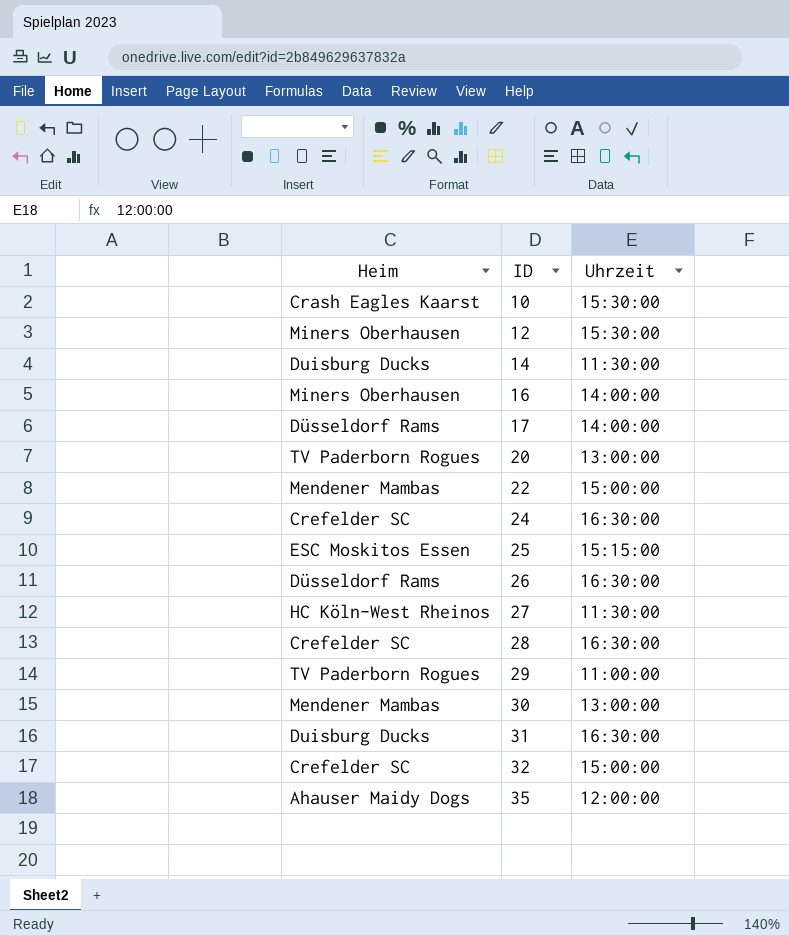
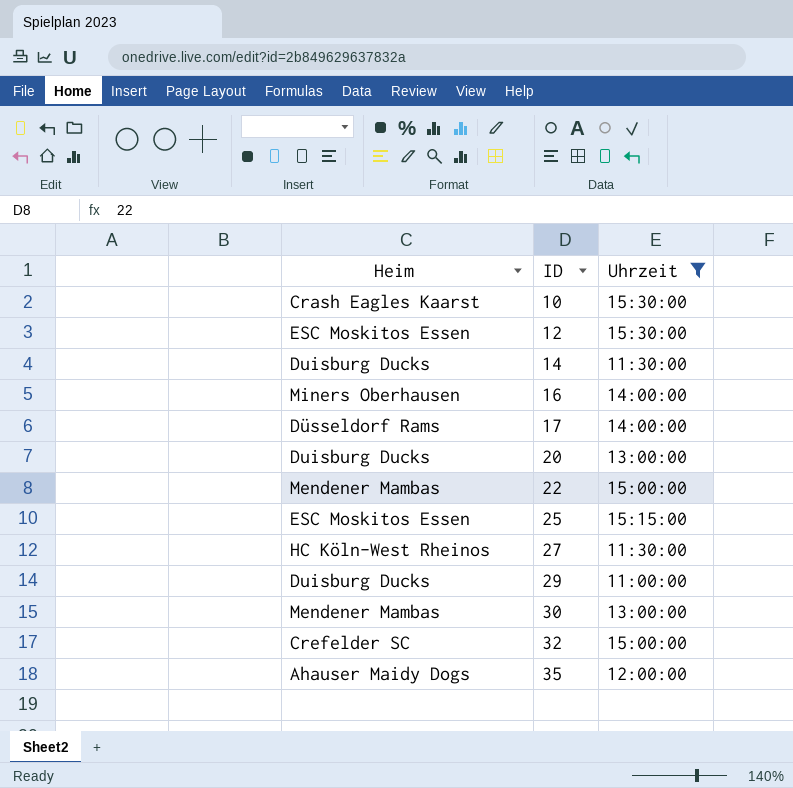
filter: none -> Uhrzeit != 16:30:00
12 | Heim: Miners Oberhausen -> ESC Moskitos Essen
20 | Heim: TV Paderborn Rogues -> Duisburg Ducks
29 | Heim: TV Paderborn Rogues -> Duisburg Ducks

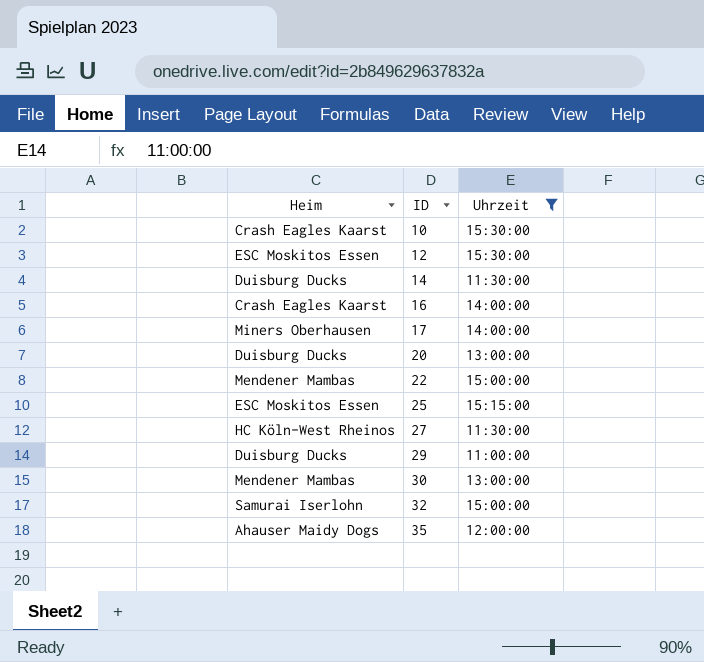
16 | Heim: Miners Oberhausen -> Crash Eagles Kaarst
17 | Heim: Düsseldorf Rams -> Miners Oberhausen
32 | Heim: Crefelder SC -> Samurai Iserlohn

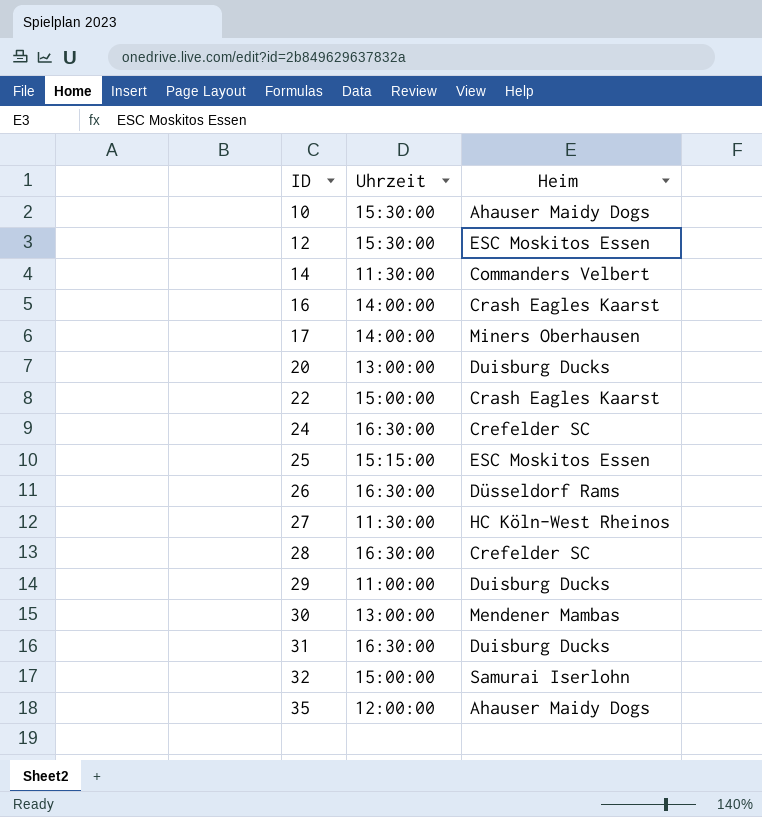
filter: Uhrzeit != 16:30:00 -> none
column Heim | position: 1 -> 3
10 | Heim: Crash Eagles Kaarst -> Ahauser Maidy Dogs
14 | Heim: Duisburg Ducks -> Commanders Velbert
22 | Heim: Mendener Mambas -> Crash Eagles Kaarst

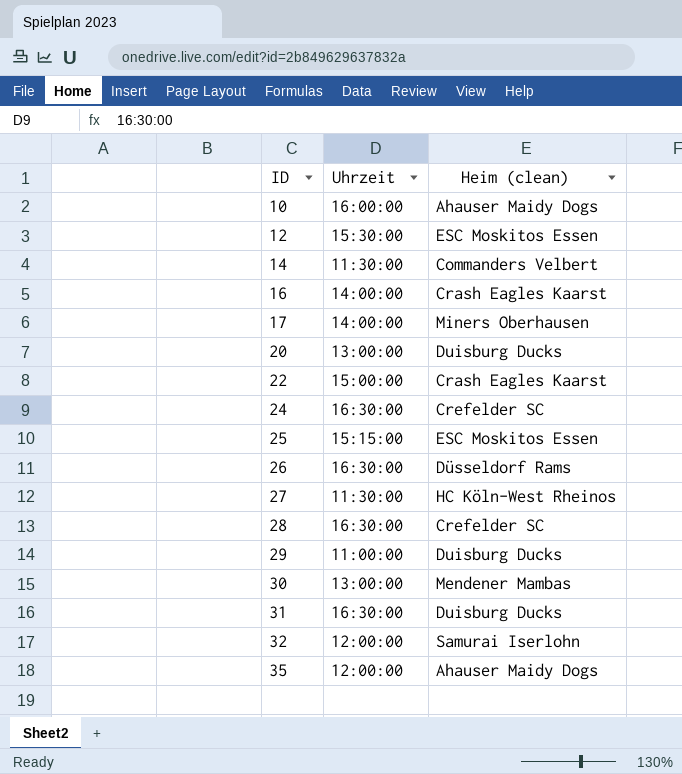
column name: Heim -> Heim (clean)
10 | Uhrzeit: 15:30:00 -> 16:00:00
32 | Uhrzeit: 15:00:00 -> 12:00:00

